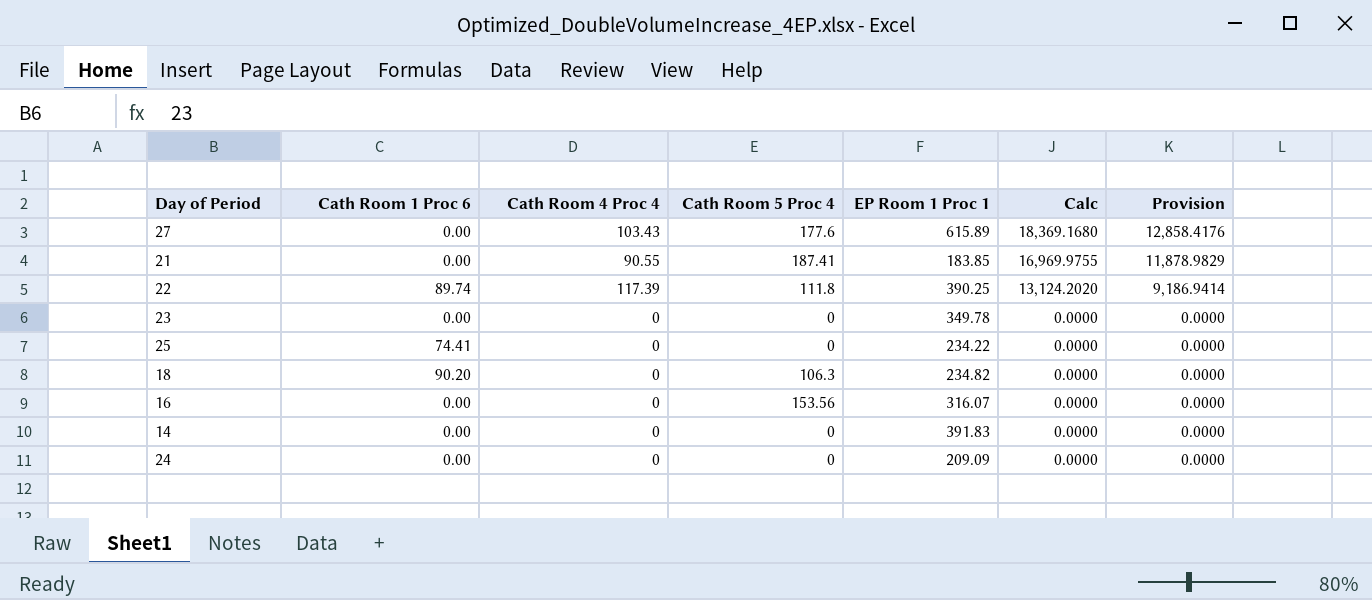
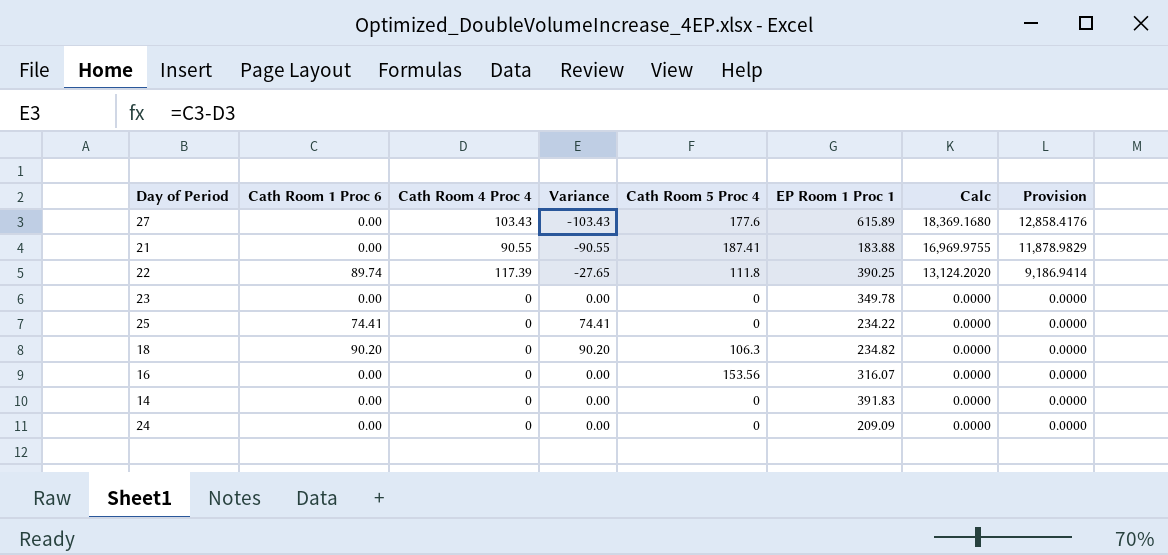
column Variance | formula: none -> [Cath Room 1 Proc 6] - [Cath Room 4 Proc 4]
21 | EP Room 1 Proc 1: 183.85 -> 183.88

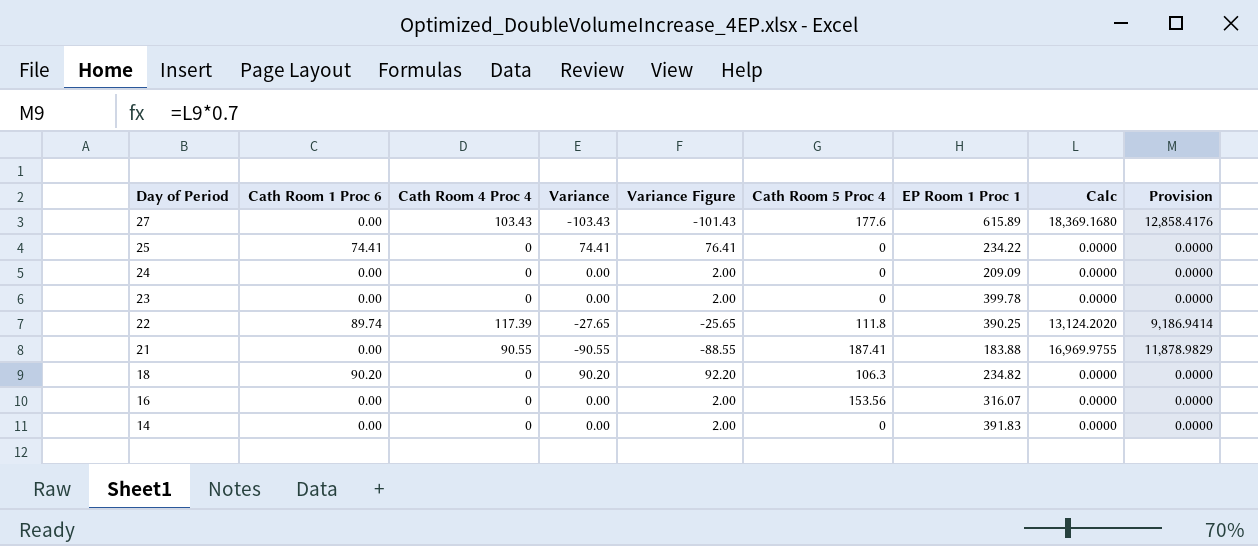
row order: Calc descending -> Day of Period descending
column Variance Figure | formula: none -> [Variance] + 2
23 | EP Room 1 Proc 1: 349.78 -> 399.78

